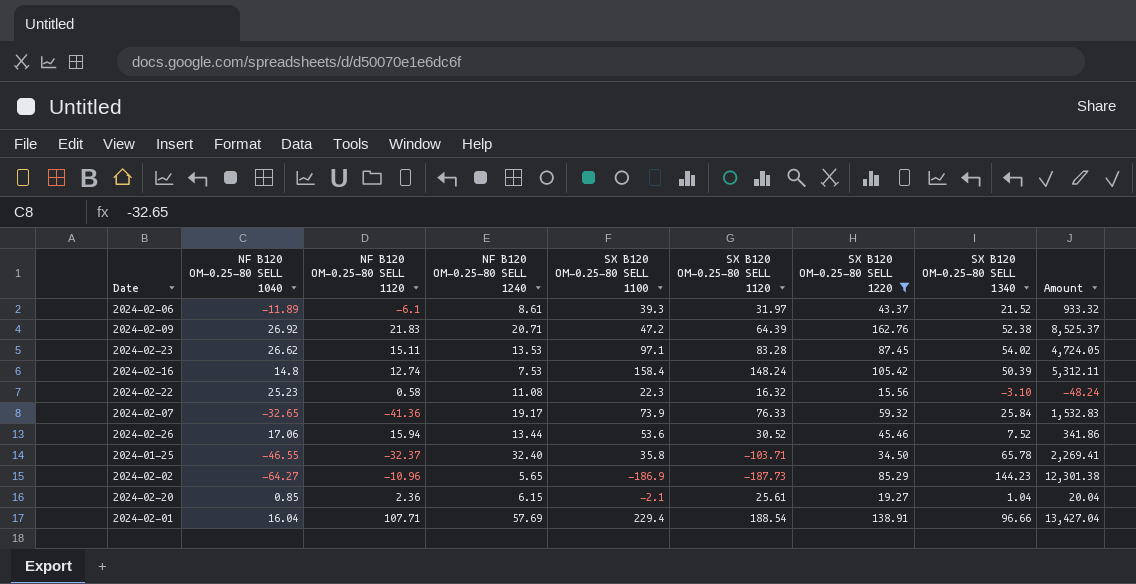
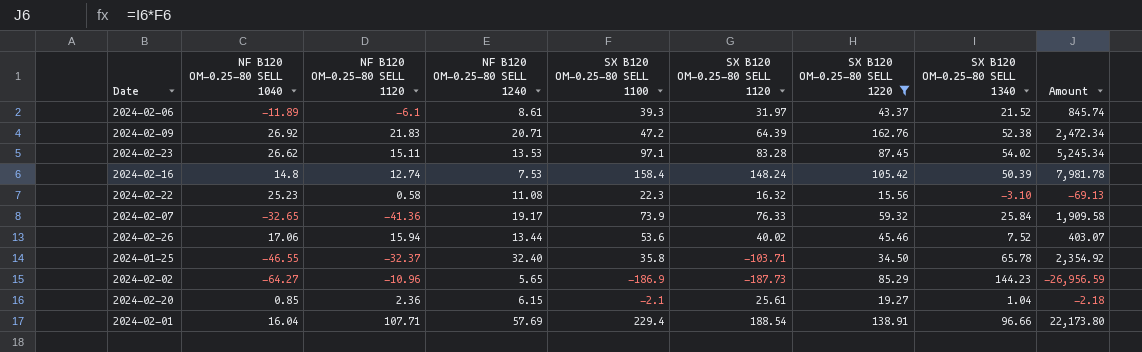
column Amount | formula: [SX B120 OM-0.25-80 SELL 1220] * [SX B120 OM-0.25-80 SELL 1340] -> [SX B120 OM-0.25-80 SELL 1100] * [SX B120 OM-0.25-80 SELL 1340]
2024-02-26 | SX B120 OM-0.25-80 SELL 1120: 30.52 -> 40.02

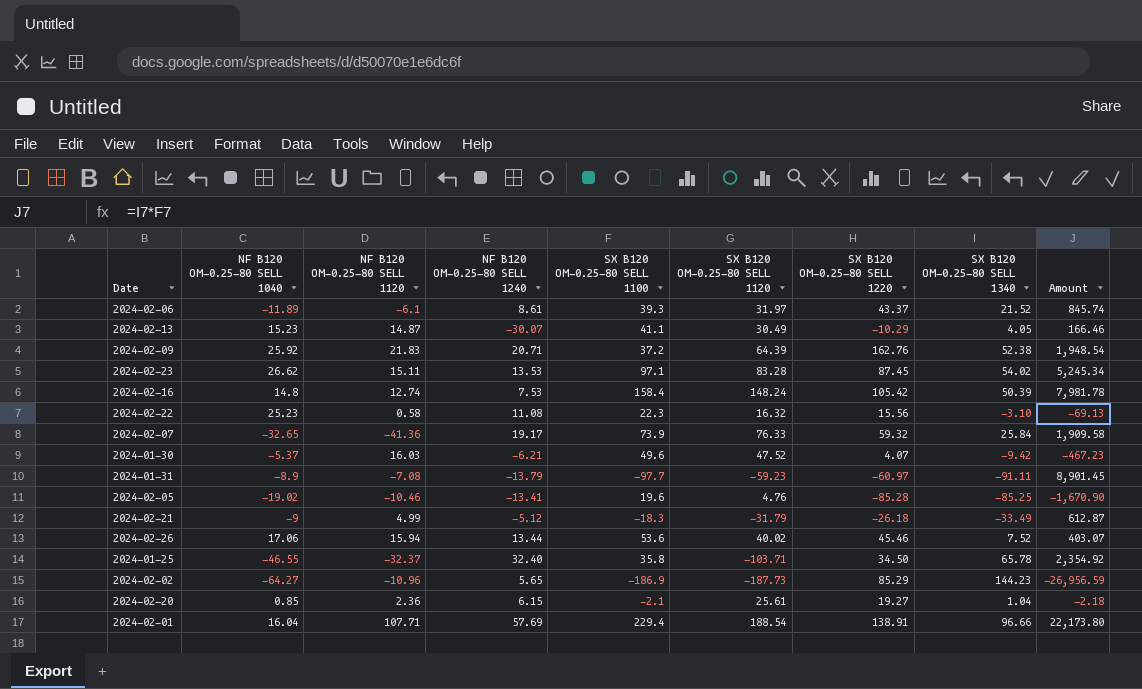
filter: SX B120 OM-0.25-80 SELL 1220 >= 15.56 -> none
2024-02-09 | NF B120 OM-0.25-80 SELL 1040: 26.92 -> 25.92
2024-02-09 | SX B120 OM-0.25-80 SELL 1100: 47.2 -> 37.2
2024-02-09 | Amount: 2,472.34 -> 1,948.54

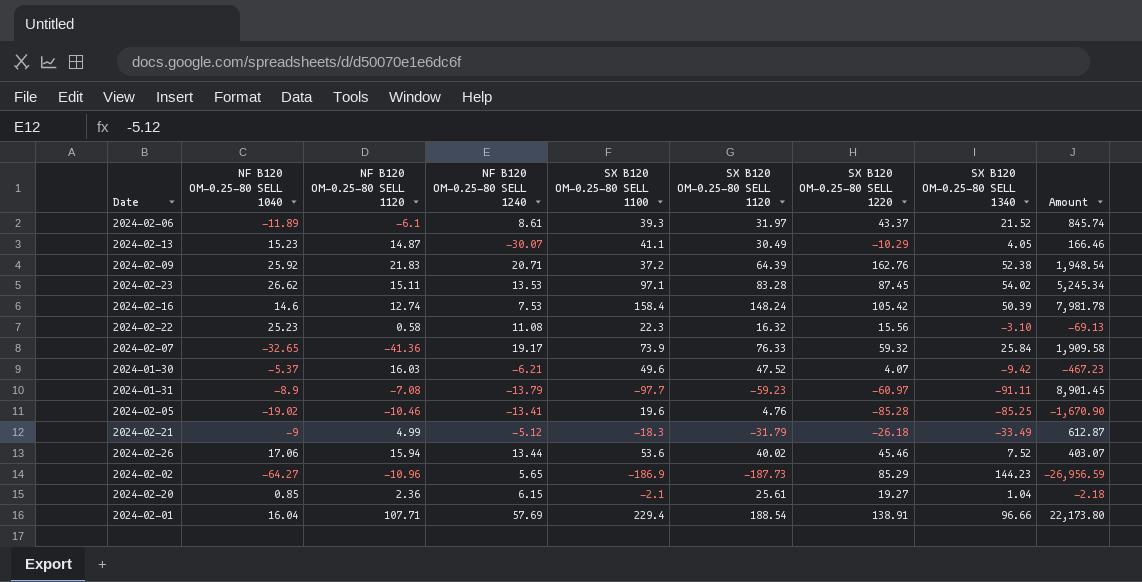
row 2024-01-25: -46.55 | -32.37 | 32.40 | 35.8 | -103.71 | 34.50 | 65.78 | 2,354.92 -> none
2024-02-16 | NF B120 OM-0.25-80 SELL 1040: 14.8 -> 14.6

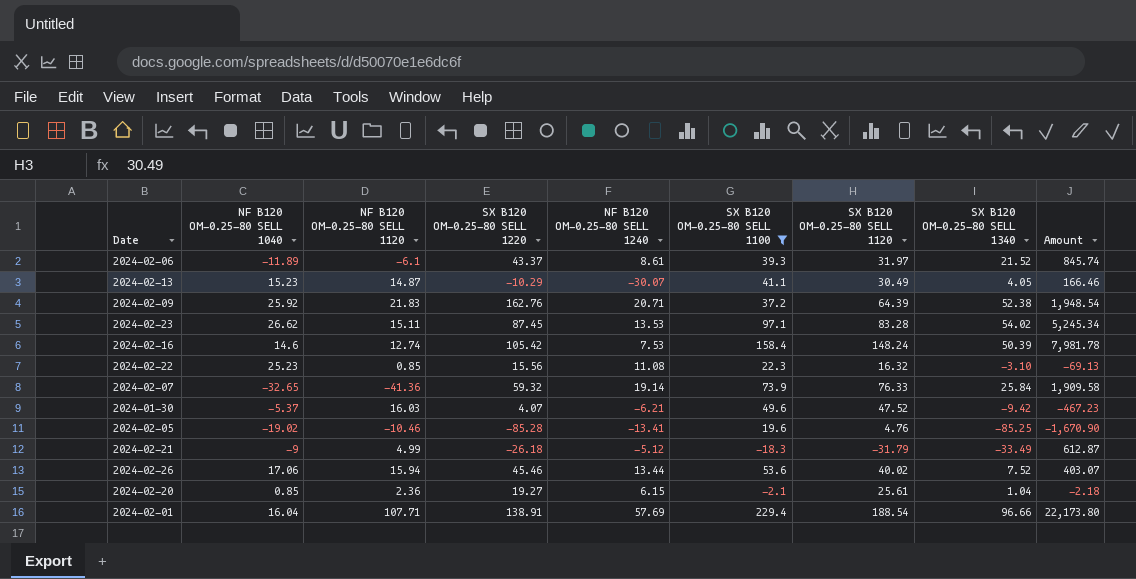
filter: none -> SX B120 OM-0.25-80 SELL 1100 >= -18.3
column SX B120 OM-0.25-80 SELL 1220 | position: 7 -> 4
2024-02-22 | NF B120 OM-0.25-80 SELL 1120: 0.58 -> 0.85
2024-02-07 | NF B120 OM-0.25-80 SELL 1240: 19.17 -> 19.14

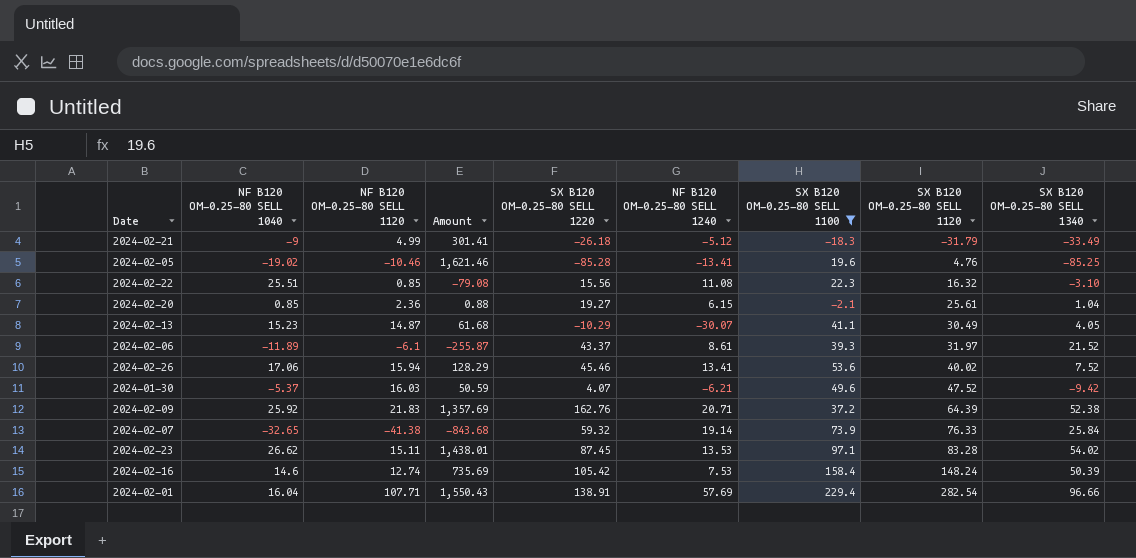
row order: none -> SX B120 OM-0.25-80 SELL 1120 ascending
column Amount | formula: [SX B120 OM-0.25-80 SELL 1100] * [SX B120 OM-0.25-80 SELL 1340] -> [NF B120 OM-0.25-80 SELL 1040] * [SX B120 OM-0.25-80 SELL 1340]
column Amount | position: 9 -> 4
2024-02-22 | NF B120 OM-0.25-80 SELL 1040: 25.23 -> 25.51
2024-02-26 | NF B120 OM-0.25-80 SELL 1240: 13.44 -> 13.41
2024-02-07 | NF B120 OM-0.25-80 SELL 1120: -41.36 -> -41.38
2024-02-01 | SX B120 OM-0.25-80 SELL 1120: 188.54 -> 282.54

